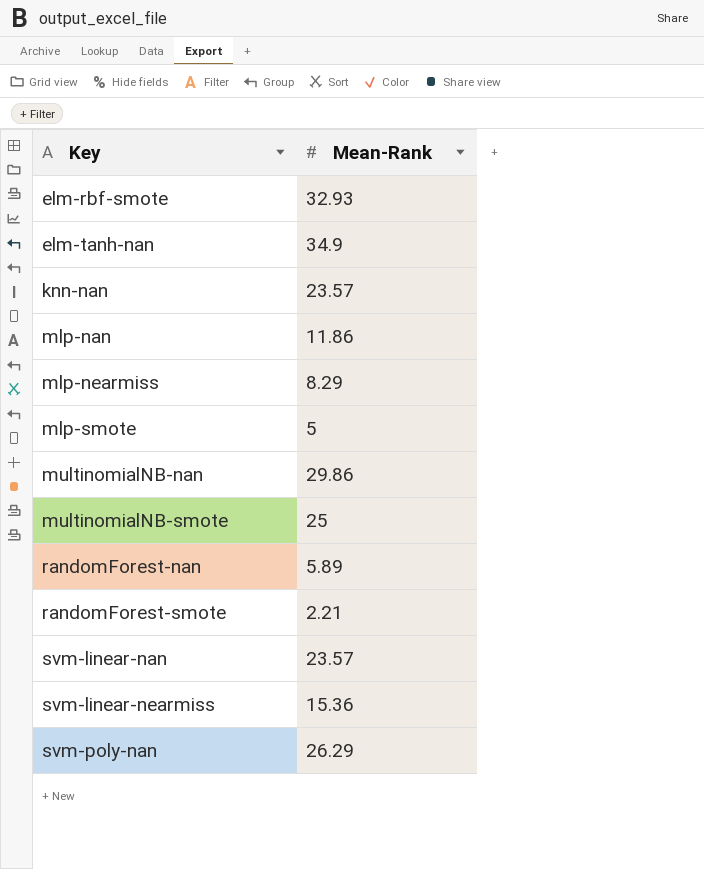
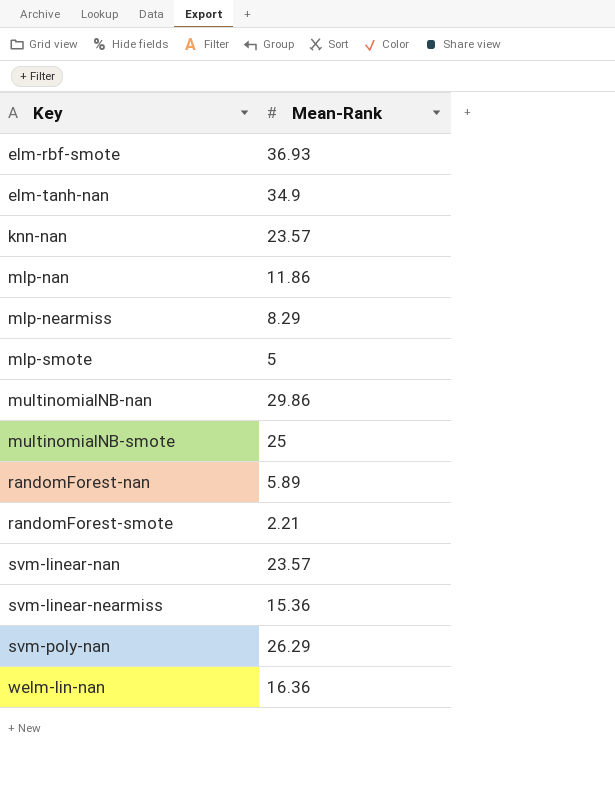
elm-rbf-smote | Mean-Rank: 32.93 -> 36.93
row welm-lin-nan: none -> 16.36

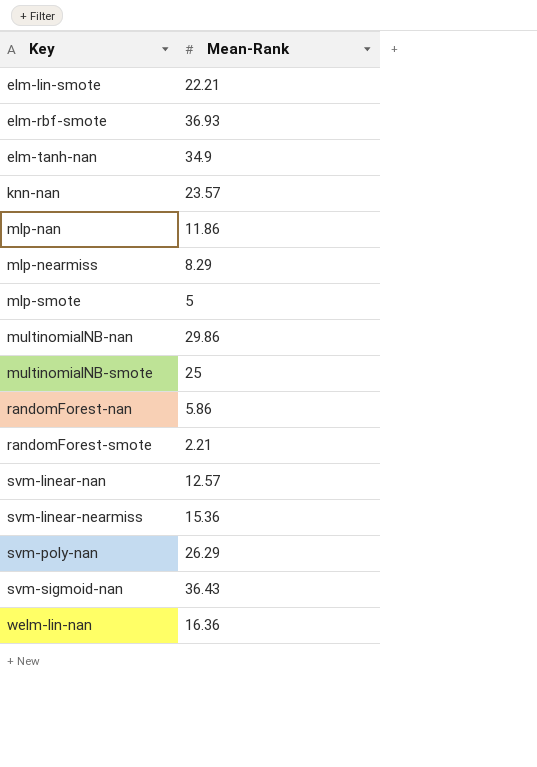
row elm-lin-smote: none -> 22.21
randomForest-nan | Mean-Rank: 5.89 -> 5.86
svm-linear-nan | Mean-Rank: 23.57 -> 12.57
row svm-sigmoid-nan: none -> 36.43

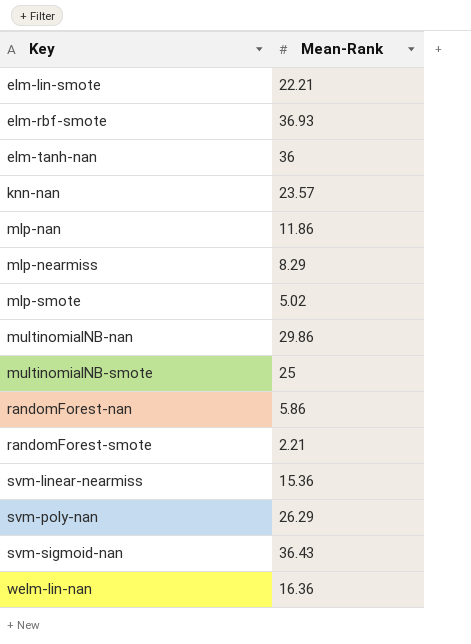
row svm-linear-nan: 12.57 -> none
elm-tanh-nan | Mean-Rank: 34.9 -> 36
mlp-smote | Mean-Rank: 5 -> 5.02

